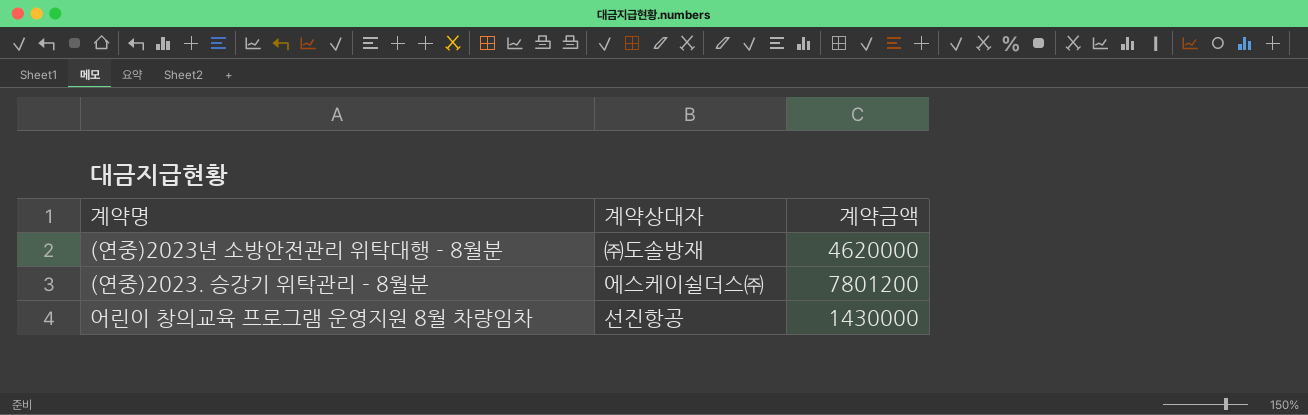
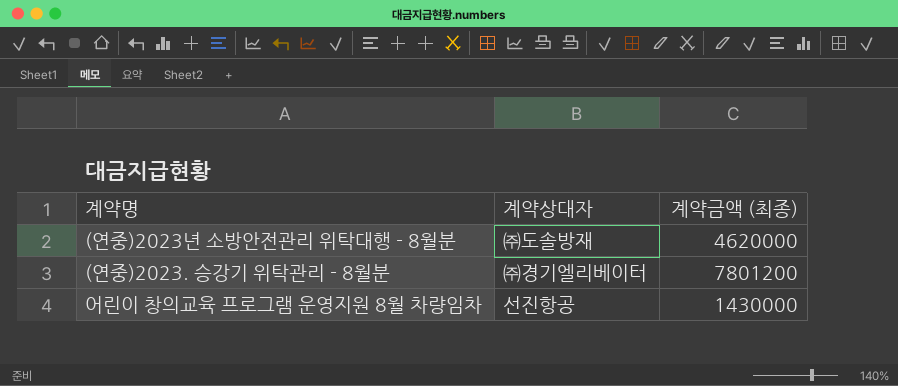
column name: 계약금액 -> 계약금액 (최종)
(연중)2023. 승강기 위탁관리 - 8월분 | 계약상대자: 에스케이쉴더스㈜ -> ㈜경기엘리베이터

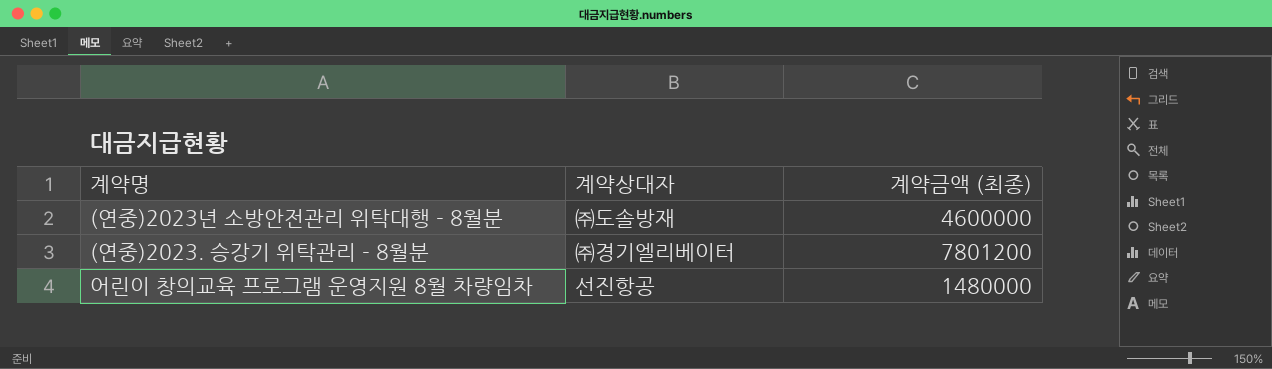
(연중)2023년 소방안전관리 위탁대행 - 8월분 | 계약금액 (최종): 4620000 -> 4600000
어린이 창의교육 프로그램 운영지원 8월 차량임차 | 계약금액 (최종): 1430000 -> 1480000

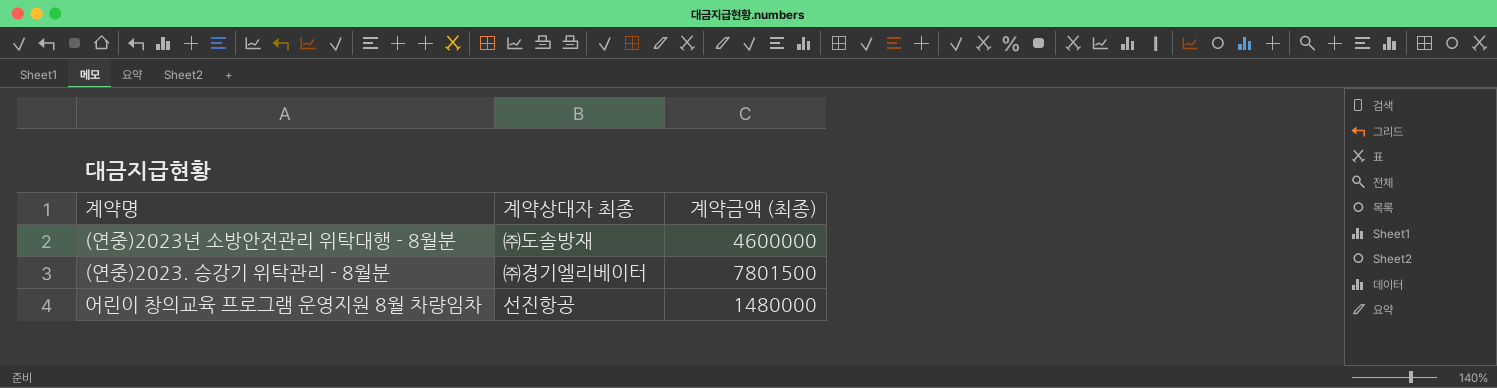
column name: 계약상대자 -> 계약상대자 최종
(연중)2023. 승강기 위탁관리 - 8월분 | 계약금액 (최종): 7801200 -> 7801500

